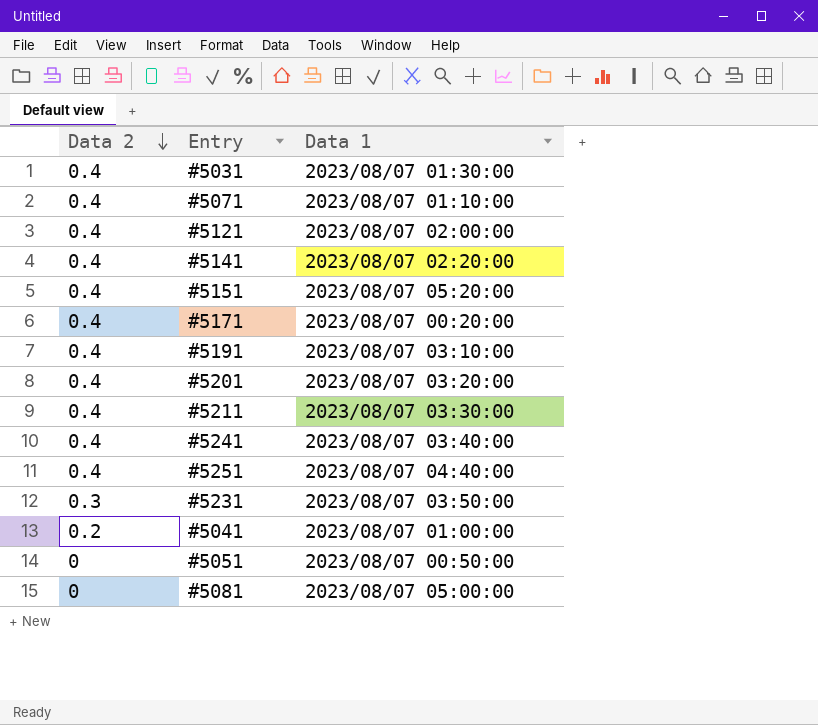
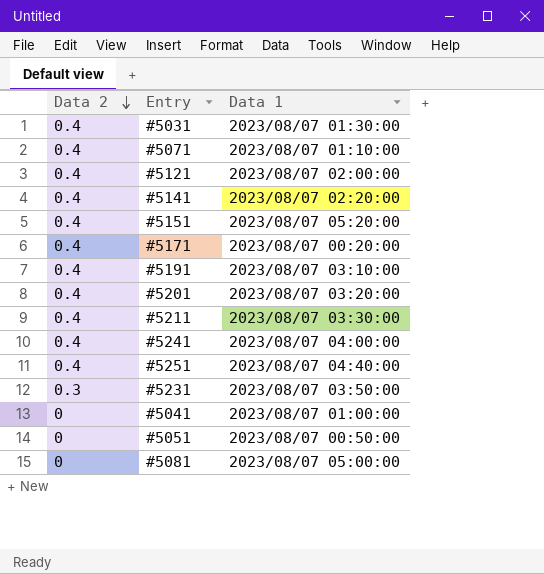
#5241 | Data 1: 2023/08/07 03:40:00 -> 2023/08/07 04:00:00
#5041 | Data 2: 0.2 -> 0

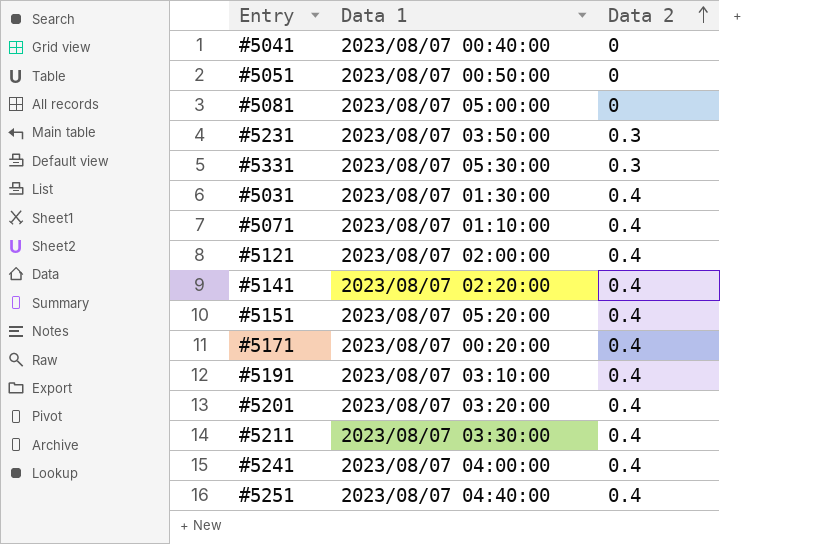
row order: Data 2 descending -> Data 2 ascending
column Data 2 | position: 1 -> 3
#5041 | Data 1: 2023/08/07 01:00:00 -> 2023/08/07 00:40:00
row #5331: none -> 2023/08/07 05:30:00 | 0.3

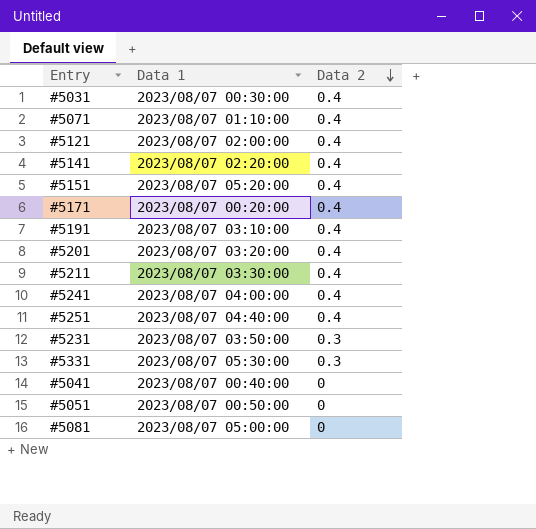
row order: Data 2 ascending -> Data 2 descending
#5031 | Data 1: 2023/08/07 01:30:00 -> 2023/08/07 00:30:00

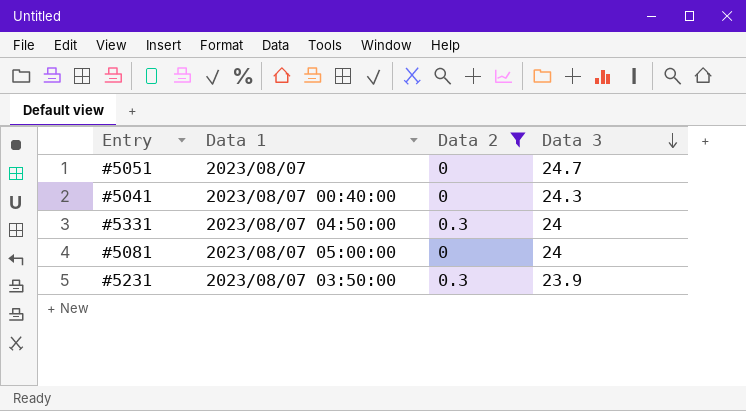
filter: none -> Data 2 != 0.4
row order: Data 2 descending -> Data 3 descending
column Data 3 | position: none -> 4
#5051 | Data 1: 2023/08/07 00:50:00 -> 2023/08/07
#5331 | Data 1: 2023/08/07 05:30:00 -> 2023/08/07 04:50:00

